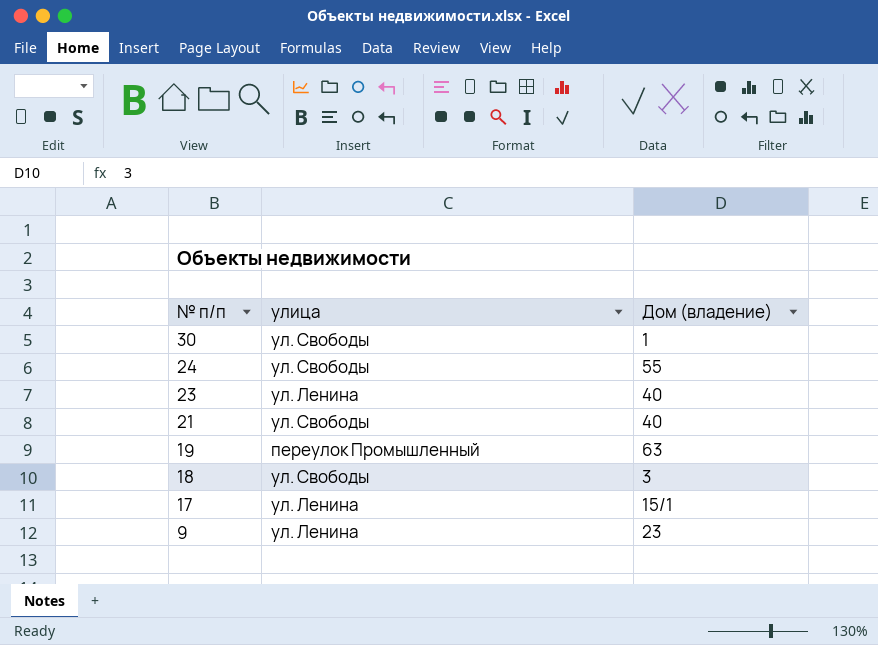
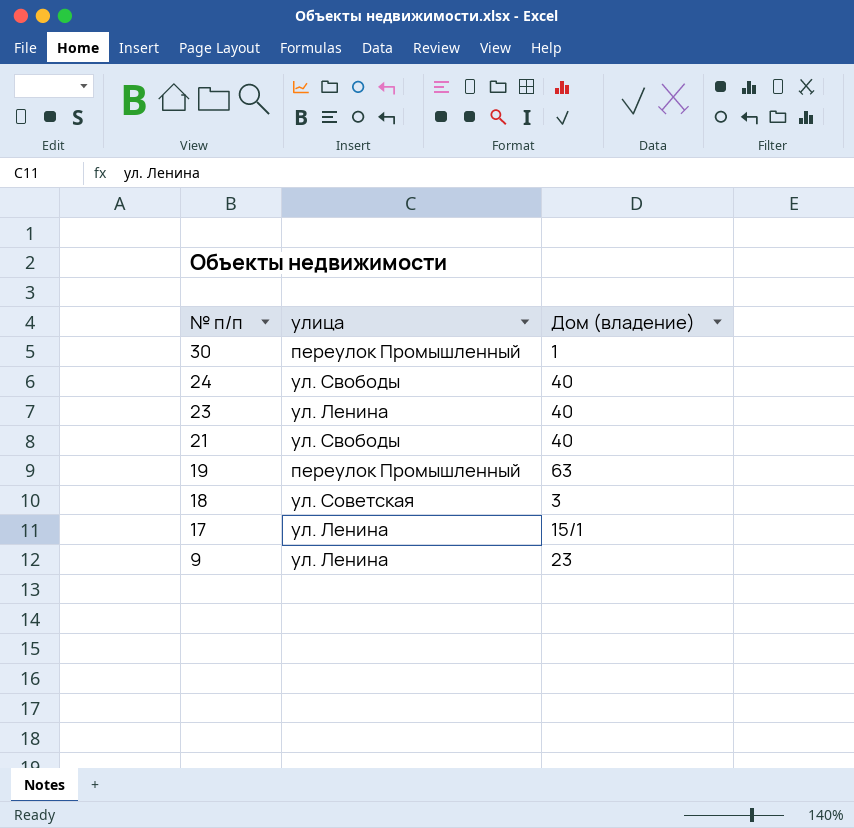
30 | улица: ул. Свободы -> переулок Промышленный
24 | Дом (владение): 55 -> 40
18 | улица: ул. Свободы -> ул. Советская

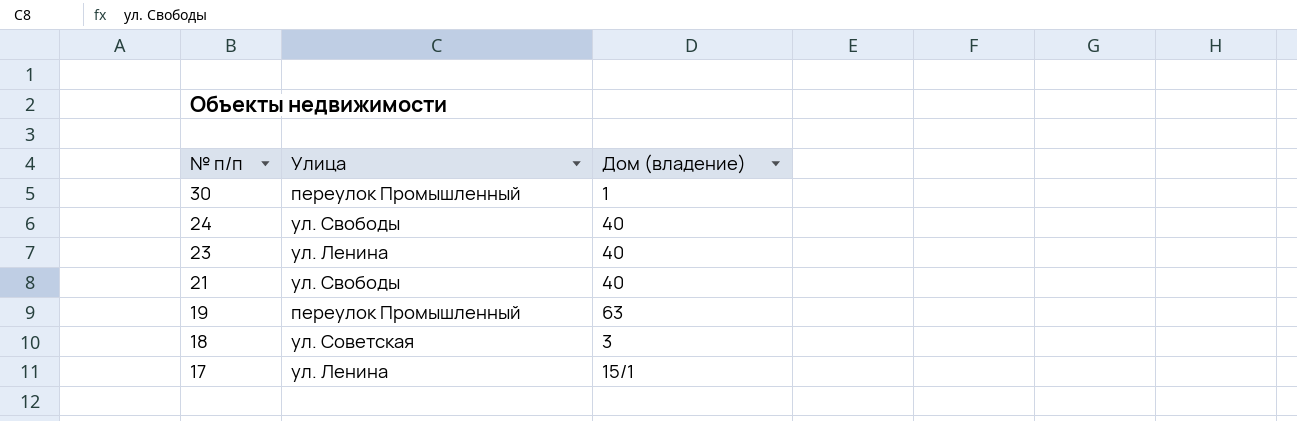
column name: улица -> Улица
row 9: ул. Ленина | 23 -> none

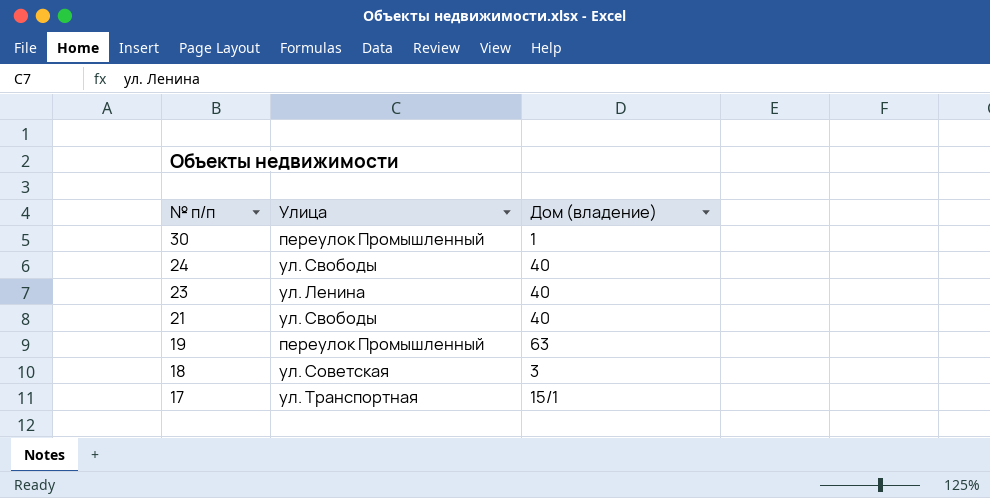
17 | Улица: ул. Ленина -> ул. Транспортная

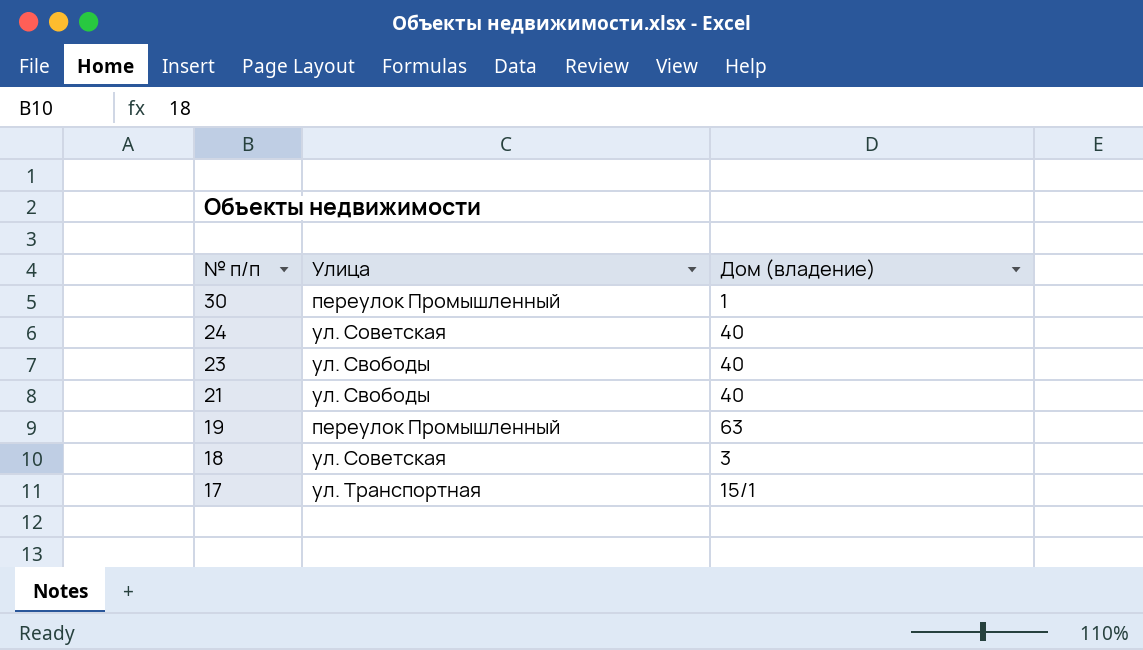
24 | Улица: ул. Свободы -> ул. Советская
23 | Улица: ул. Ленина -> ул. Свободы

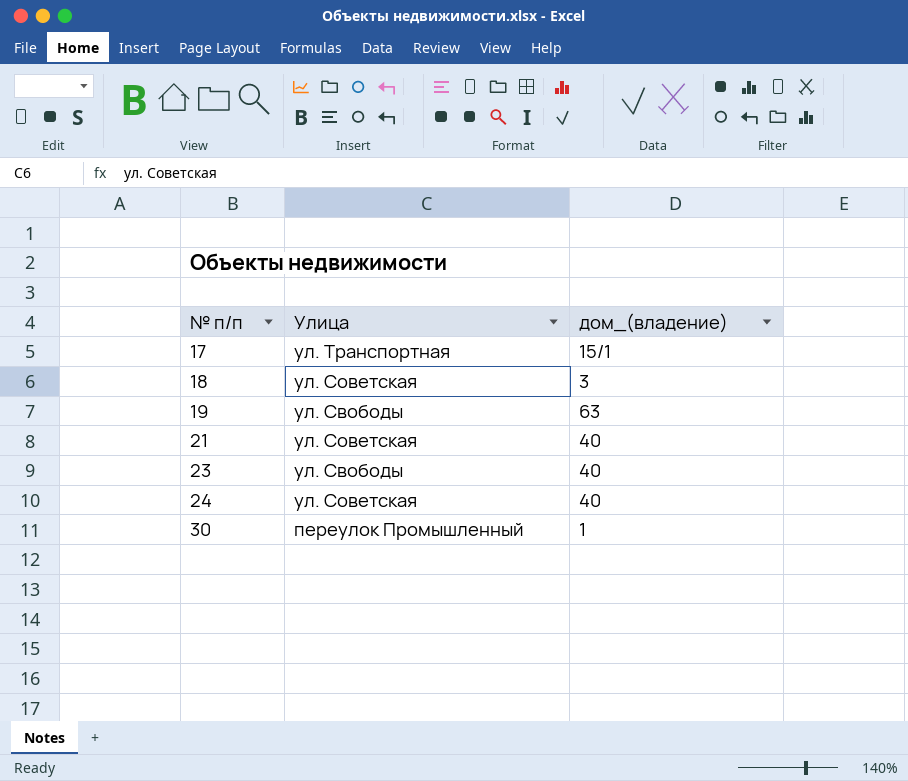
row order: № п/п descending -> № п/п ascending
column name: Дом (владение) -> дом_(владение)
19 | Улица: переулок Промышленный -> ул. Свободы
21 | Улица: ул. Свободы -> ул. Советская

